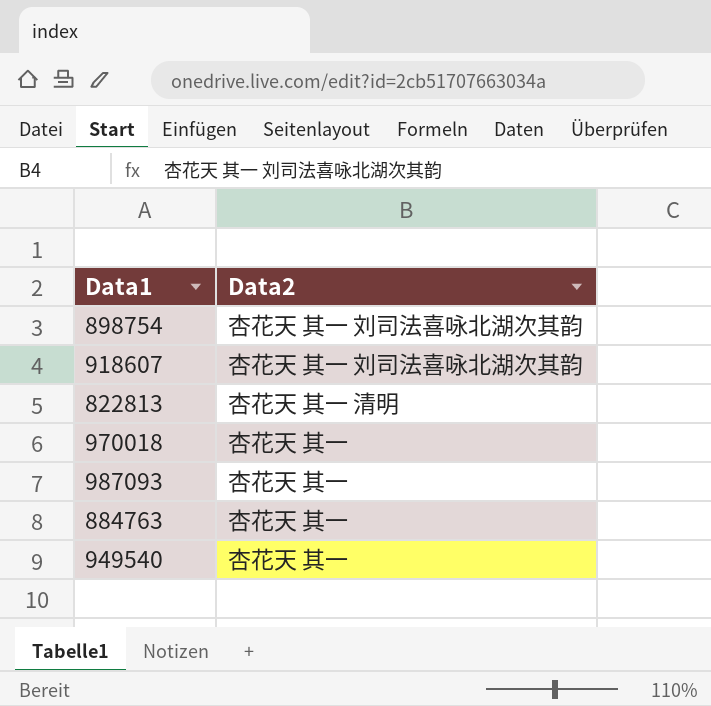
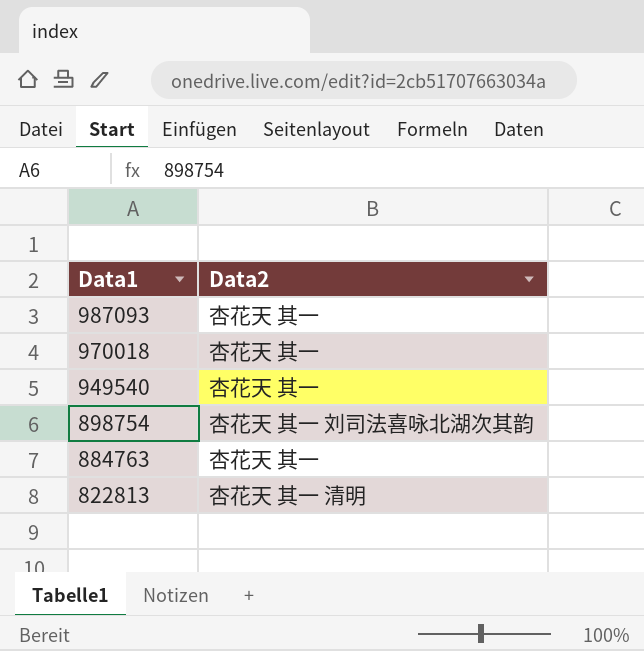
row order: none -> Data1 descending
row 918607: 杏花天 其一 刘司法喜咏北湖次其韵 -> none

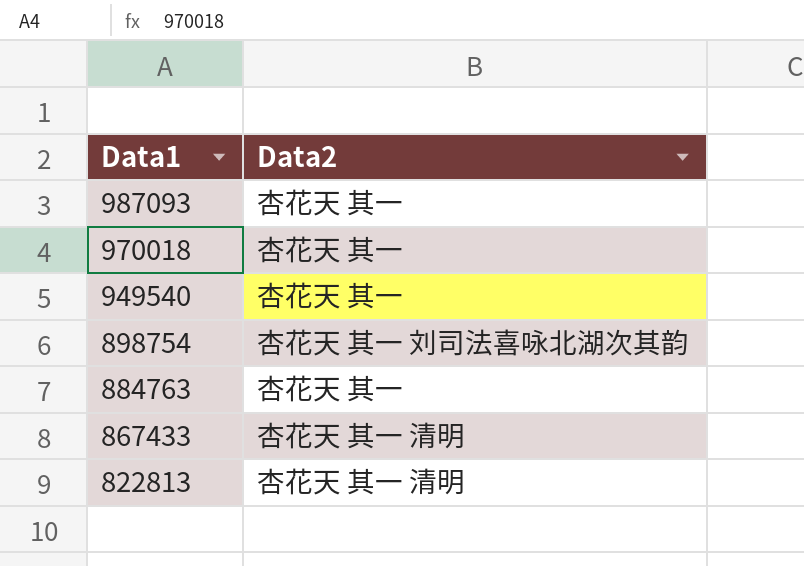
row 867433: none -> 杏花天 其一 清明

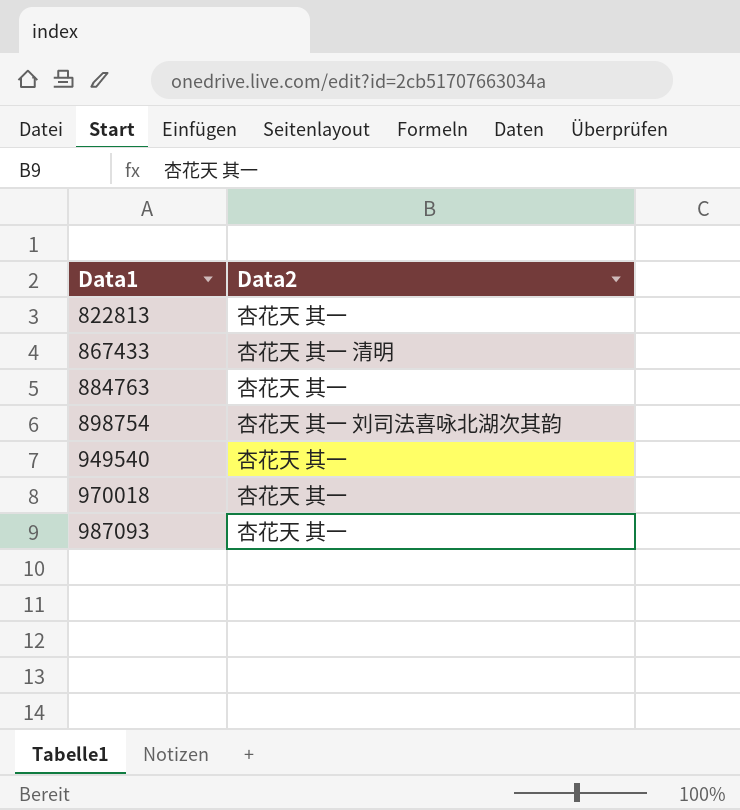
row order: Data1 descending -> Data1 ascending
822813 | Data2: 杏花天 其一 清明 -> 杏花天 其一

